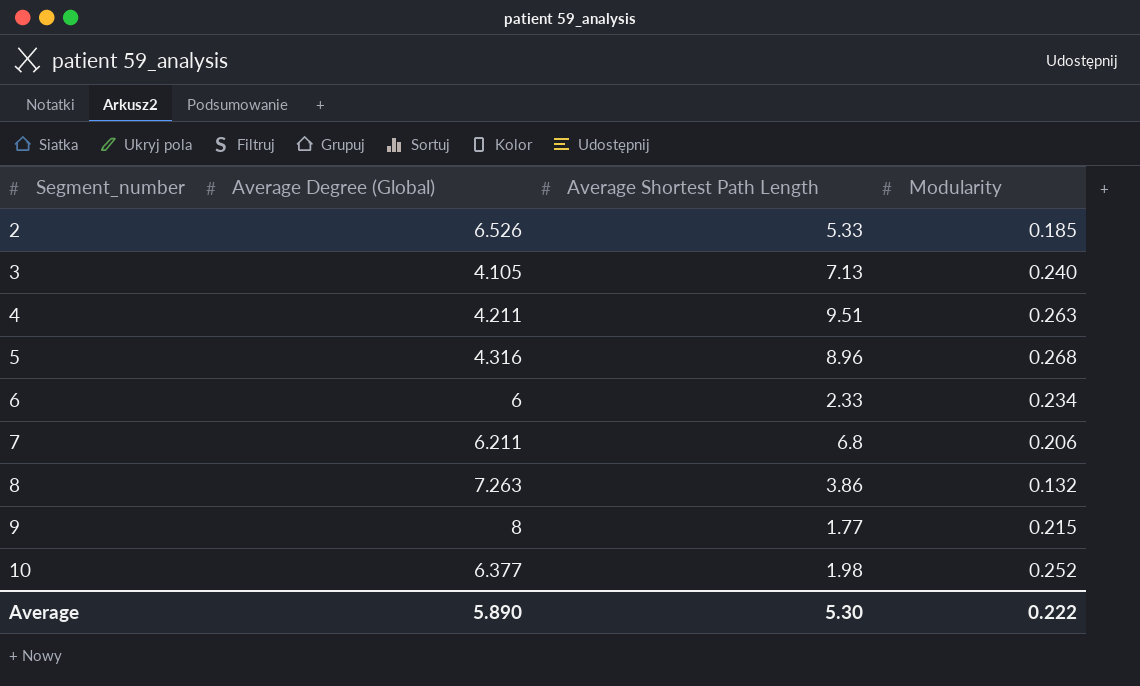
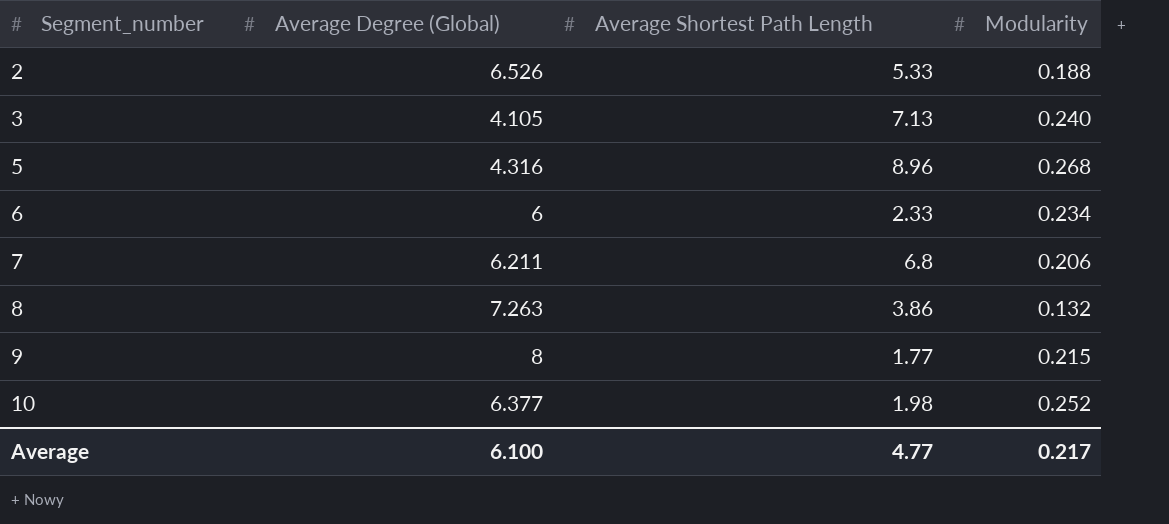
row 4: 4.211 | 9.51 | 0.263 -> none
2 | Modularity: 0.185 -> 0.188
Average | Average Degree (Global): 5.890 -> 6.100
Average | Average Shortest Path Length: 5.30 -> 4.77
Average | Modularity: 0.222 -> 0.217

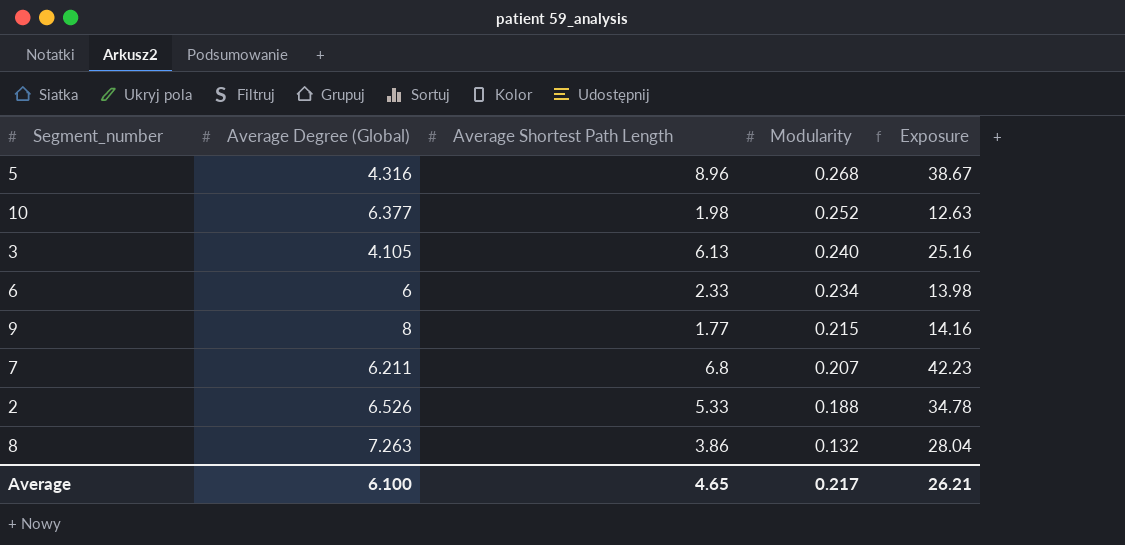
row order: Segment_number ascending -> Modularity descending
column Exposure | formula: none -> [Average Degree (Global)] * [Average Shortest Path Length]
3 | Average Shortest Path Length: 7.13 -> 6.13
7 | Modularity: 0.206 -> 0.207
Average | Average Shortest Path Length: 4.77 -> 4.65

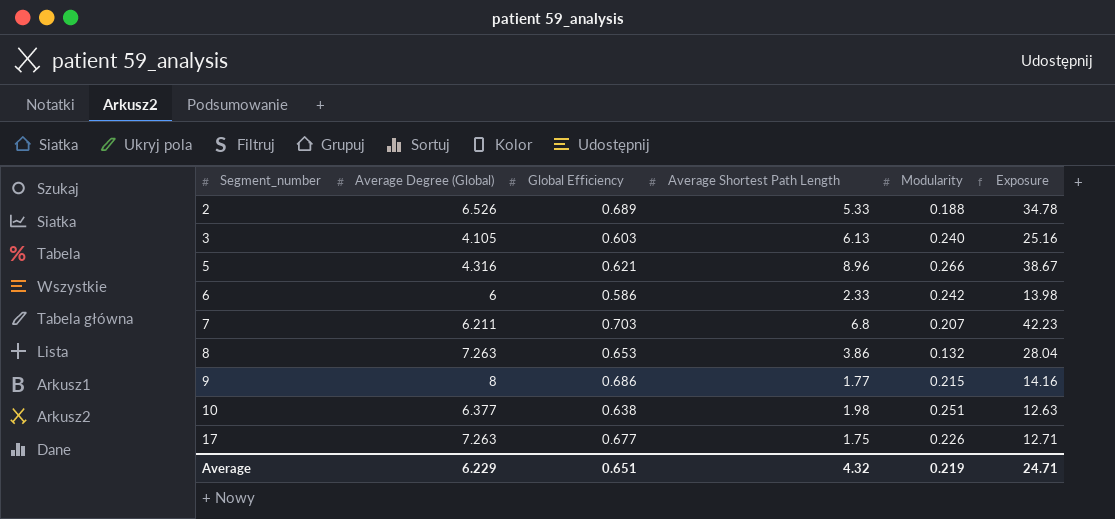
row order: Modularity descending -> Segment_number ascending
column Global Efficiency | position: none -> 3
5 | Modularity: 0.268 -> 0.266
6 | Modularity: 0.234 -> 0.242
10 | Modularity: 0.252 -> 0.251
row 17: none -> 7.263 | 0.677 | 1.75 | 0.226 | 12.71
Average | Average Degree (Global): 6.100 -> 6.229
Average | Average Shortest Path Length: 4.65 -> 4.32
Average | Modularity: 0.217 -> 0.219
Average | Exposure: 26.21 -> 24.71

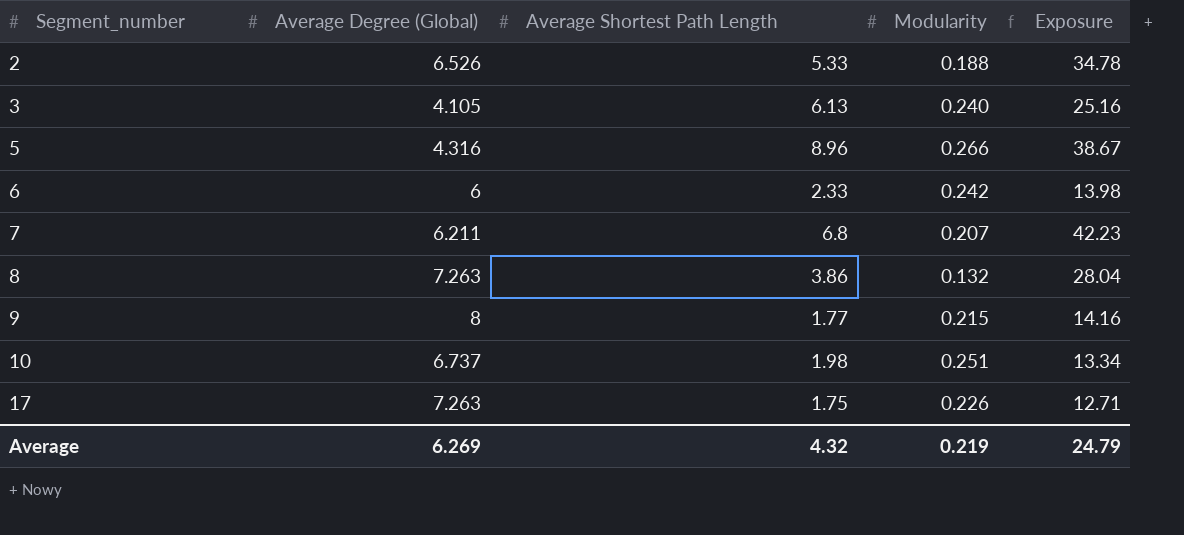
column Global Efficiency | position: 3 -> none
10 | Average Degree (Global): 6.377 -> 6.737
10 | Exposure: 12.63 -> 13.34
Average | Average Degree (Global): 6.229 -> 6.269
Average | Exposure: 24.71 -> 24.79

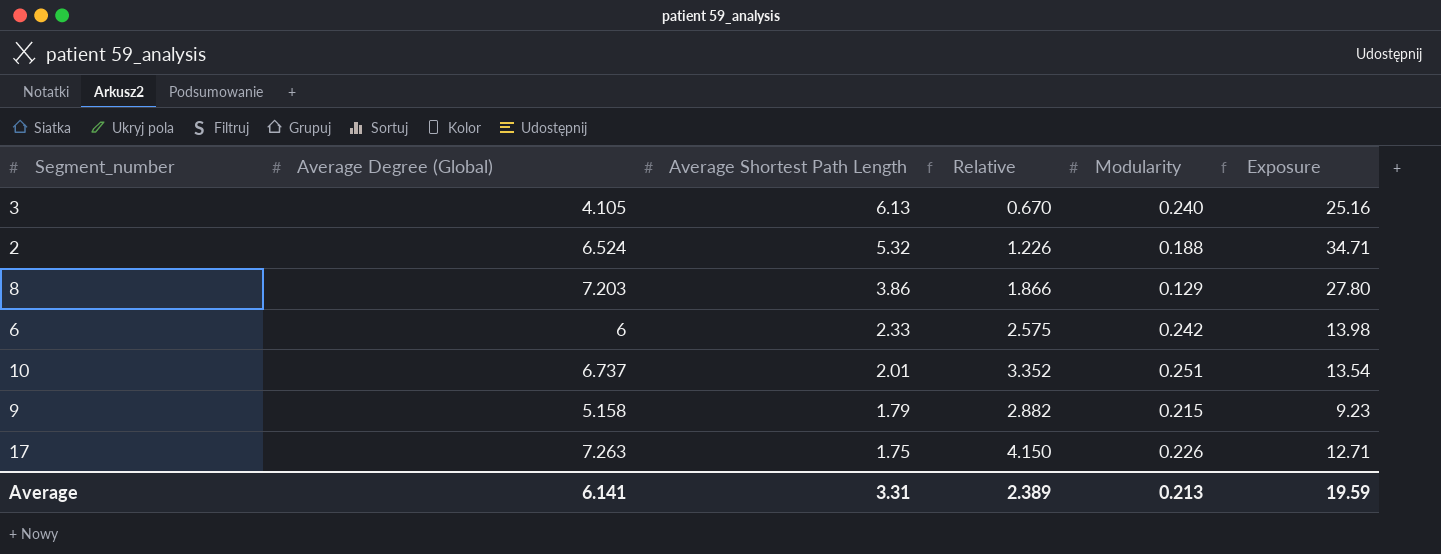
row order: Segment_number ascending -> Average Shortest Path Length descending
column Relative | formula: none -> [Average Degree (Global)] / [Average Shortest Path Length]
row 5: 4.316 | 8.96 | 0.266 | 38.67 -> none
row 7: 6.211 | 6.8 | 0.207 | 42.23 -> none
2 | Average Degree (Global): 6.526 -> 6.524
2 | Average Shortest Path Length: 5.33 -> 5.32
2 | Exposure: 34.78 -> 34.71
8 | Average Degree (Global): 7.263 -> 7.203
8 | Modularity: 0.132 -> 0.129
8 | Exposure: 28.04 -> 27.80
10 | Average Shortest Path Length: 1.98 -> 2.01
10 | Exposure: 13.34 -> 13.54
9 | Average Degree (Global): 8 -> 5.158
9 | Average Shortest Path Length: 1.77 -> 1.79
9 | Exposure: 14.16 -> 9.23
Average | Average Degree (Global): 6.269 -> 6.141
Average | Average Shortest Path Length: 4.32 -> 3.31
Average | Modularity: 0.219 -> 0.213
Average | Exposure: 24.79 -> 19.59

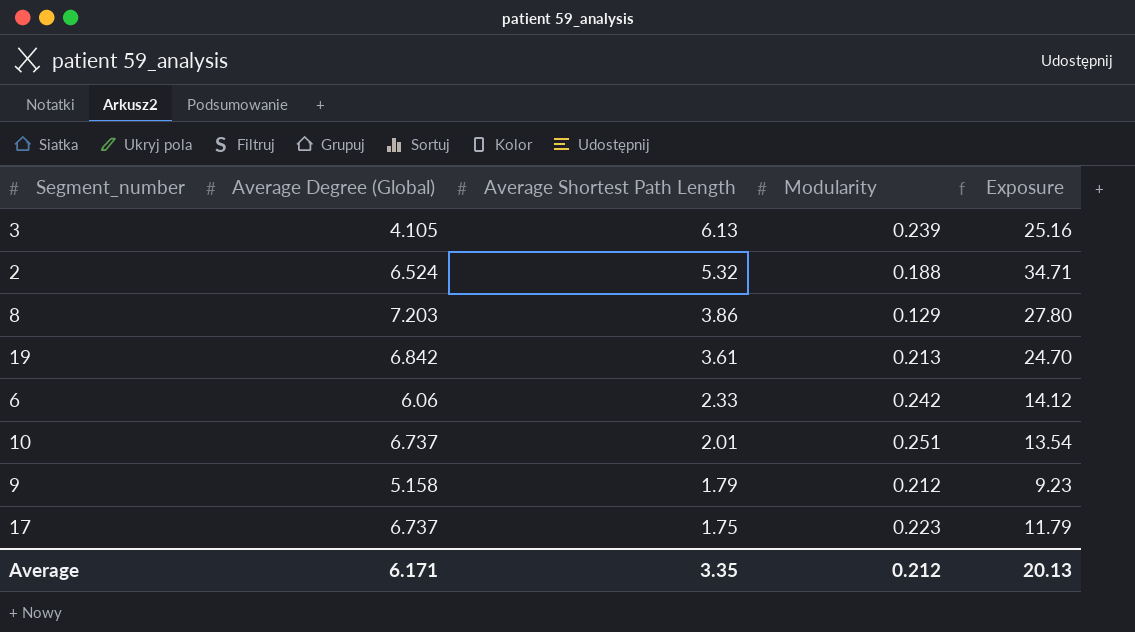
column Relative | formula: [Average Degree (Global)] / [Average Shortest Path Length] -> none
3 | Modularity: 0.240 -> 0.239
row 19: none -> 6.842 | 3.61 | 0.213 | 24.70
6 | Average Degree (Global): 6 -> 6.06
6 | Exposure: 13.98 -> 14.12
9 | Modularity: 0.215 -> 0.212
17 | Average Degree (Global): 7.263 -> 6.737
17 | Modularity: 0.226 -> 0.223
17 | Exposure: 12.71 -> 11.79
Average | Average Degree (Global): 6.141 -> 6.171
Average | Average Shortest Path Length: 3.31 -> 3.35
Average | Modularity: 0.213 -> 0.212
Average | Exposure: 19.59 -> 20.13

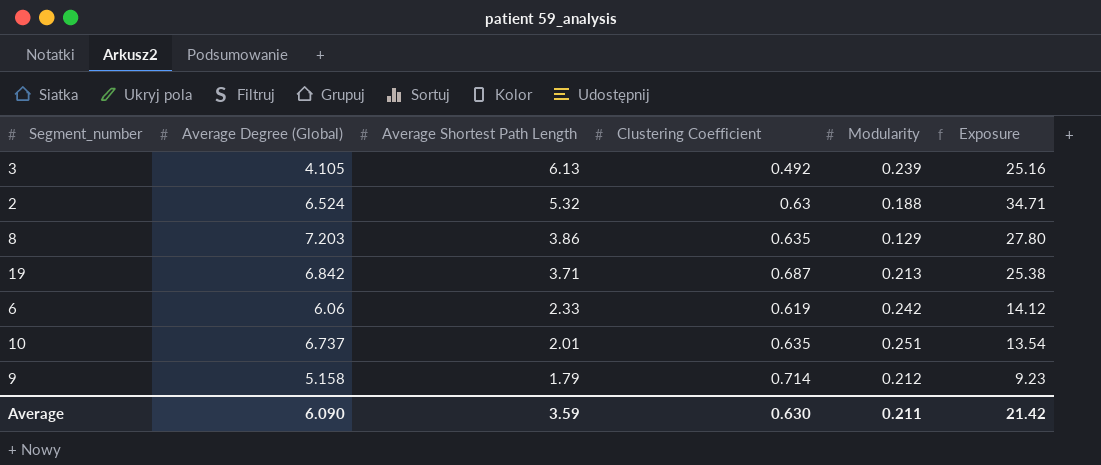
column Clustering Coefficient | position: none -> 4
row 17: 6.737 | 1.75 | 0.223 | 11.79 -> none
19 | Average Shortest Path Length: 3.61 -> 3.71
19 | Exposure: 24.70 -> 25.38
Average | Average Degree (Global): 6.171 -> 6.090
Average | Average Shortest Path Length: 3.35 -> 3.59
Average | Modularity: 0.212 -> 0.211
Average | Exposure: 20.13 -> 21.42

